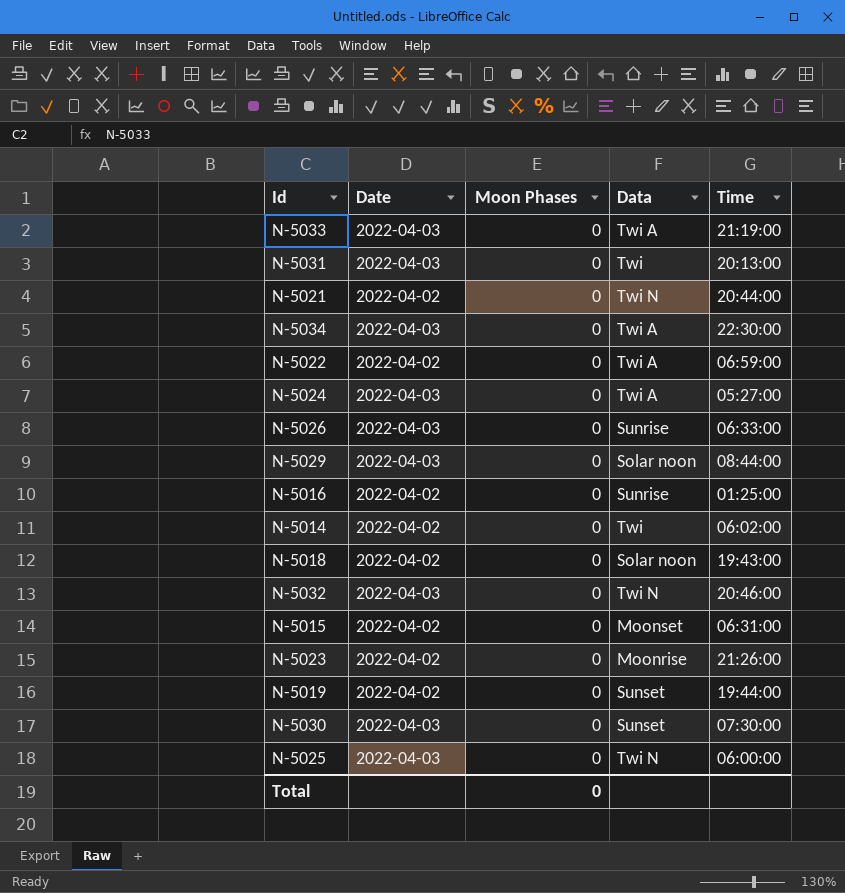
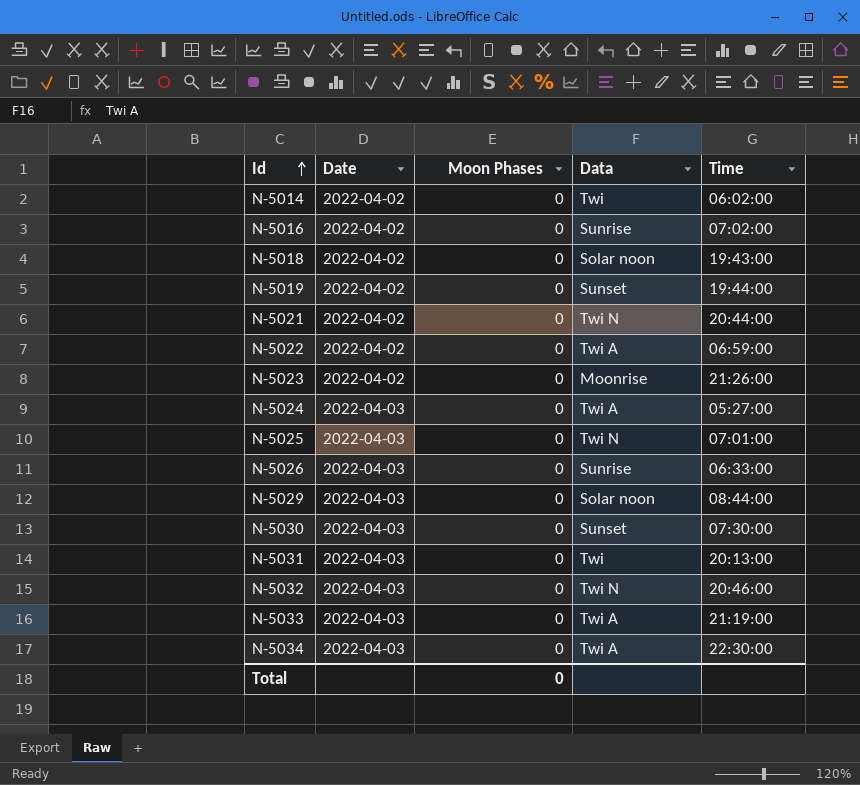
row order: none -> Id ascending
row N-5015: 2022-04-02 | 0 | Moonset | 06:31:00 -> none
N-5016 | Time: 01:25:00 -> 07:02:00
N-5025 | Time: 06:00:00 -> 07:01:00

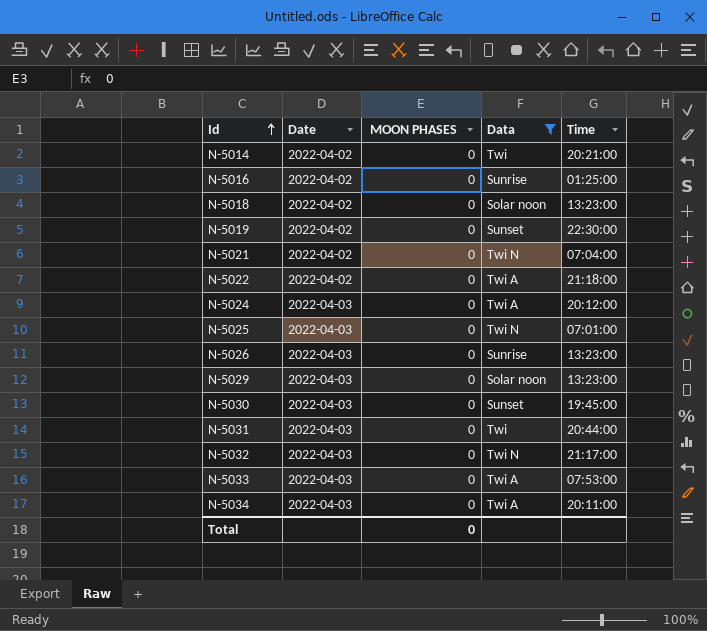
filter: none -> Data != Moonrise
column name: Moon Phases -> MOON PHASES
N-5014 | Time: 06:02:00 -> 20:21:00
N-5016 | Time: 07:02:00 -> 01:25:00
N-5018 | Time: 19:43:00 -> 13:23:00
N-5019 | Time: 19:44:00 -> 22:30:00
N-5021 | Time: 20:44:00 -> 07:04:00
N-5022 | Time: 06:59:00 -> 21:18:00
N-5024 | Time: 05:27:00 -> 20:12:00
N-5026 | Time: 06:33:00 -> 13:23:00
N-5029 | Time: 08:44:00 -> 13:23:00
N-5030 | Time: 07:30:00 -> 19:45:00
N-5031 | Time: 20:13:00 -> 20:44:00
N-5032 | Time: 20:46:00 -> 21:17:00
N-5033 | Time: 21:19:00 -> 07:53:00
N-5034 | Time: 22:30:00 -> 20:11:00

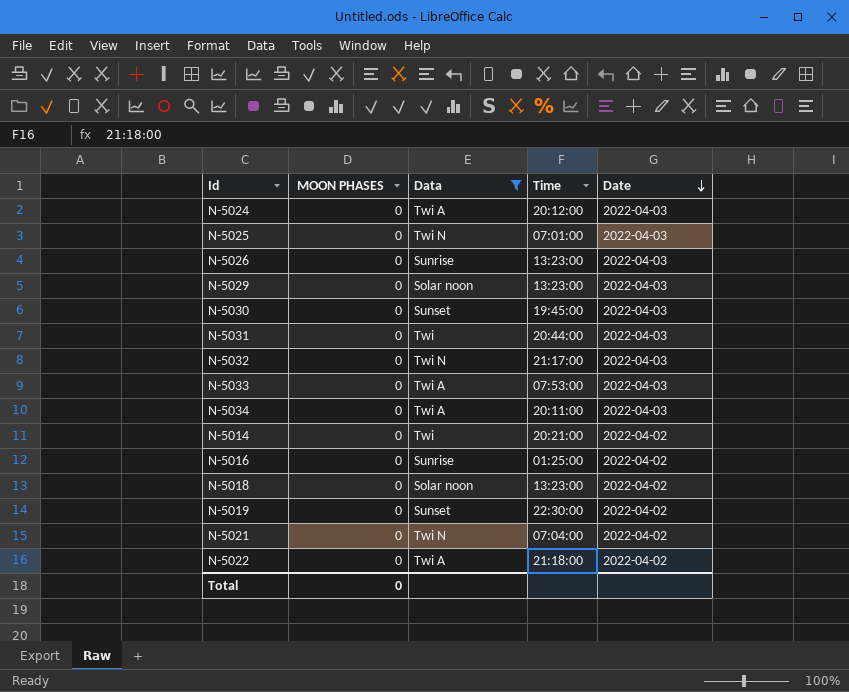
row order: Id ascending -> Date descending
column Date | position: 2 -> 5

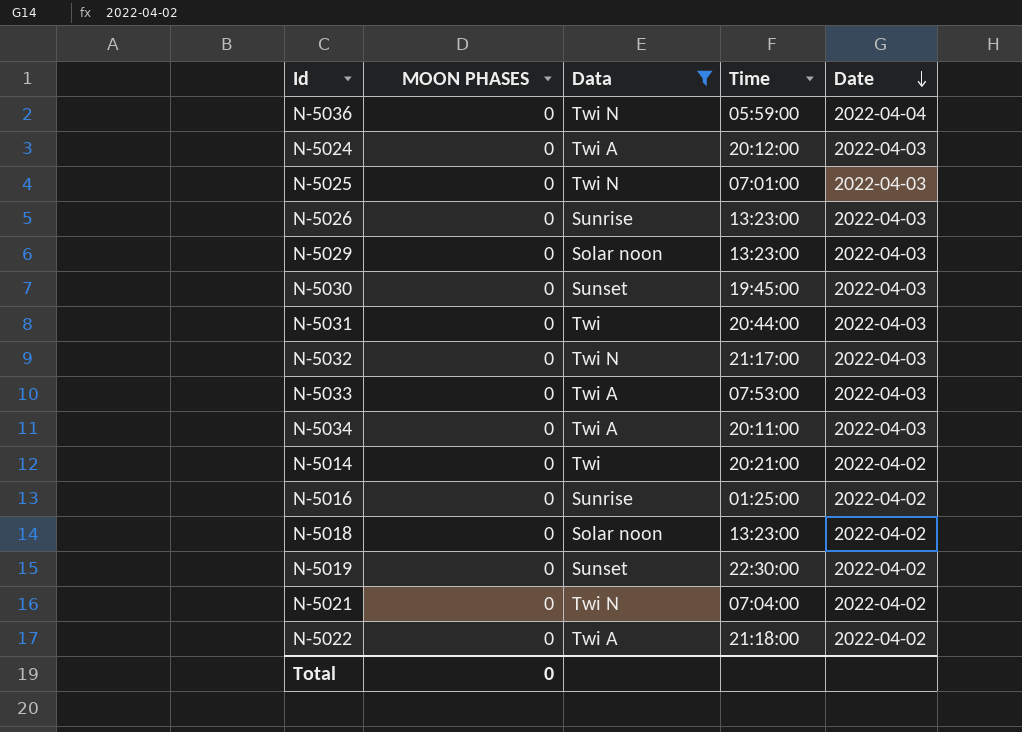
row N-5036: none -> 0 | Twi N | 05:59:00 | 2022-04-04

